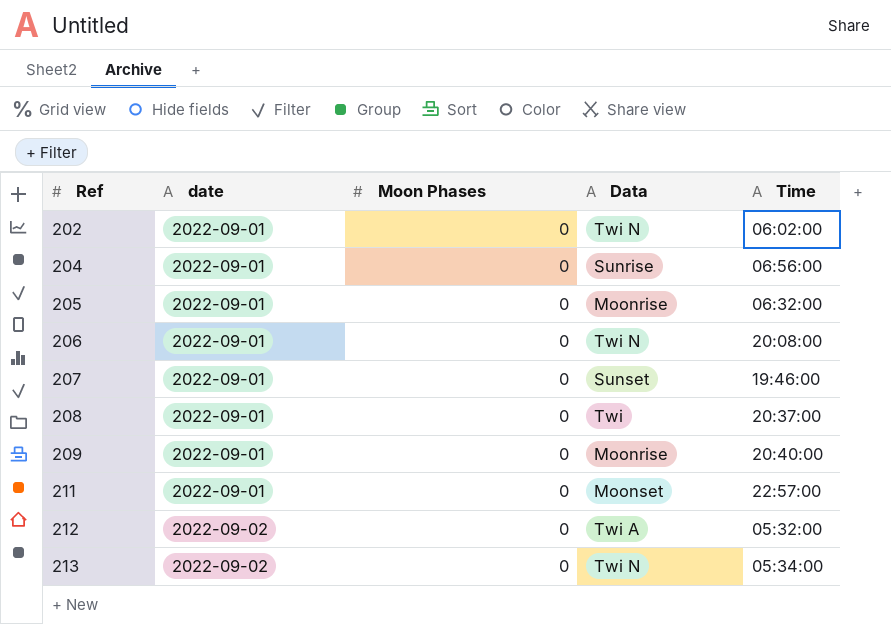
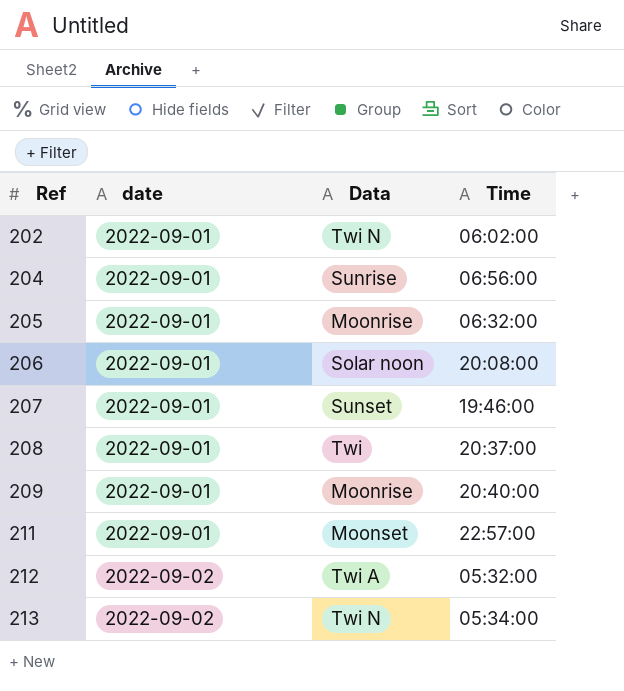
column Moon Phases | position: 3 -> none
206 | Data: Twi N -> Solar noon

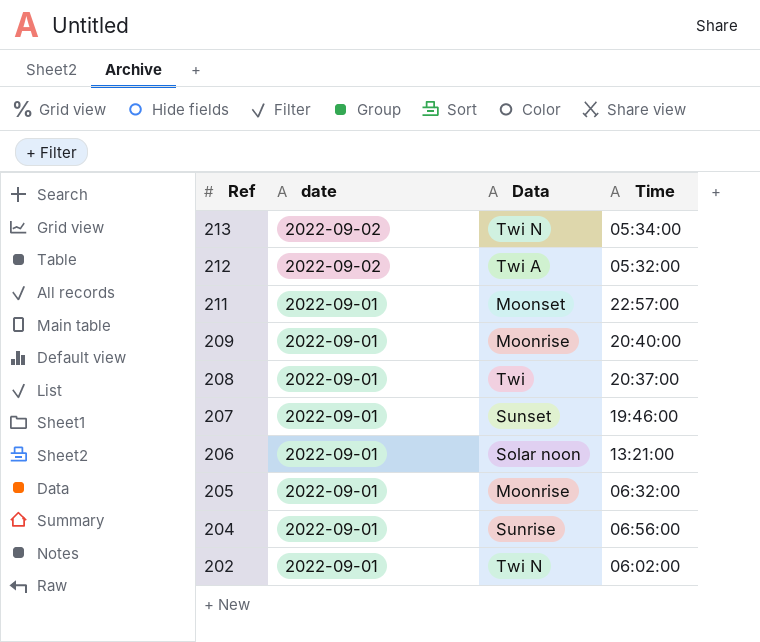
row order: Ref ascending -> Ref descending
206 | Time: 20:08:00 -> 13:21:00

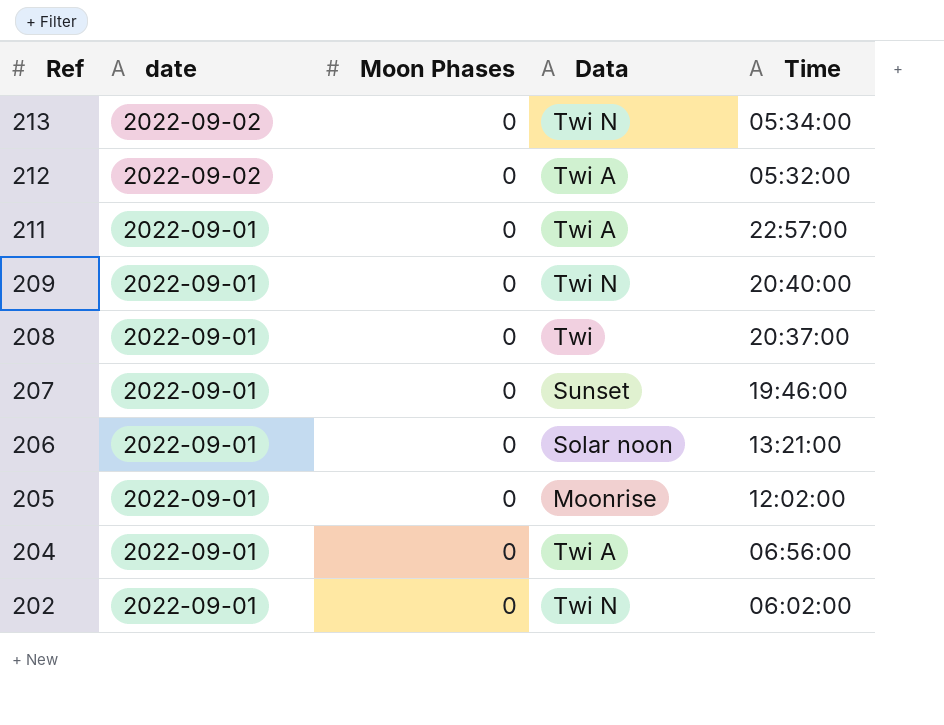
column Moon Phases | position: none -> 3
211 | Data: Moonset -> Twi A
209 | Data: Moonrise -> Twi N
205 | Time: 06:32:00 -> 12:02:00
204 | Data: Sunrise -> Twi A

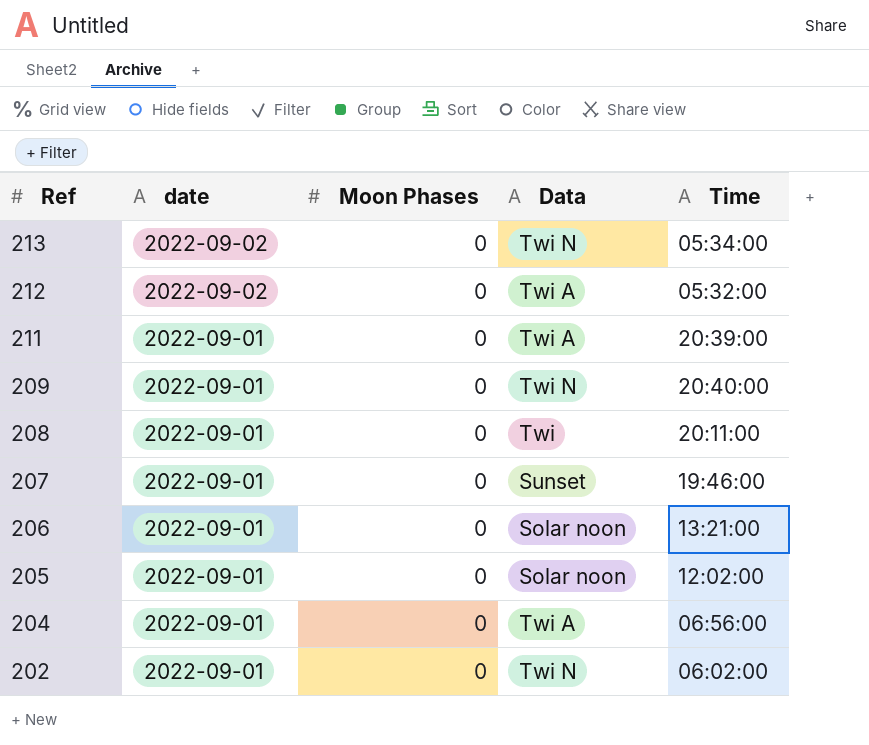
211 | Time: 22:57:00 -> 20:39:00
208 | Time: 20:37:00 -> 20:11:00
205 | Data: Moonrise -> Solar noon

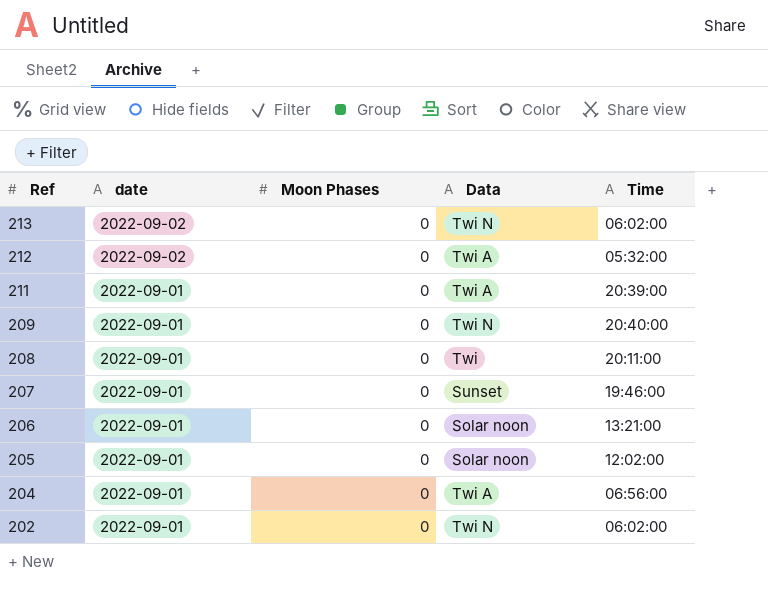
213 | Time: 05:34:00 -> 06:02:00

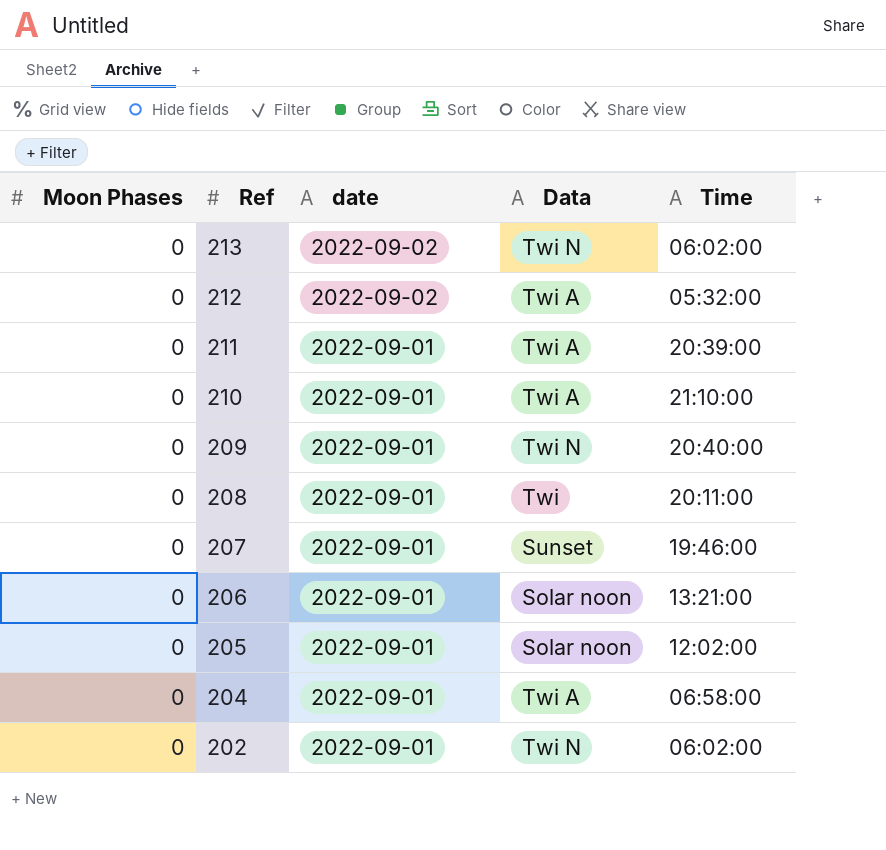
column Moon Phases | position: 3 -> 1
row 210: none -> 0 | 2022-09-01 | Twi A | 21:10:00
204 | Time: 06:56:00 -> 06:58:00

